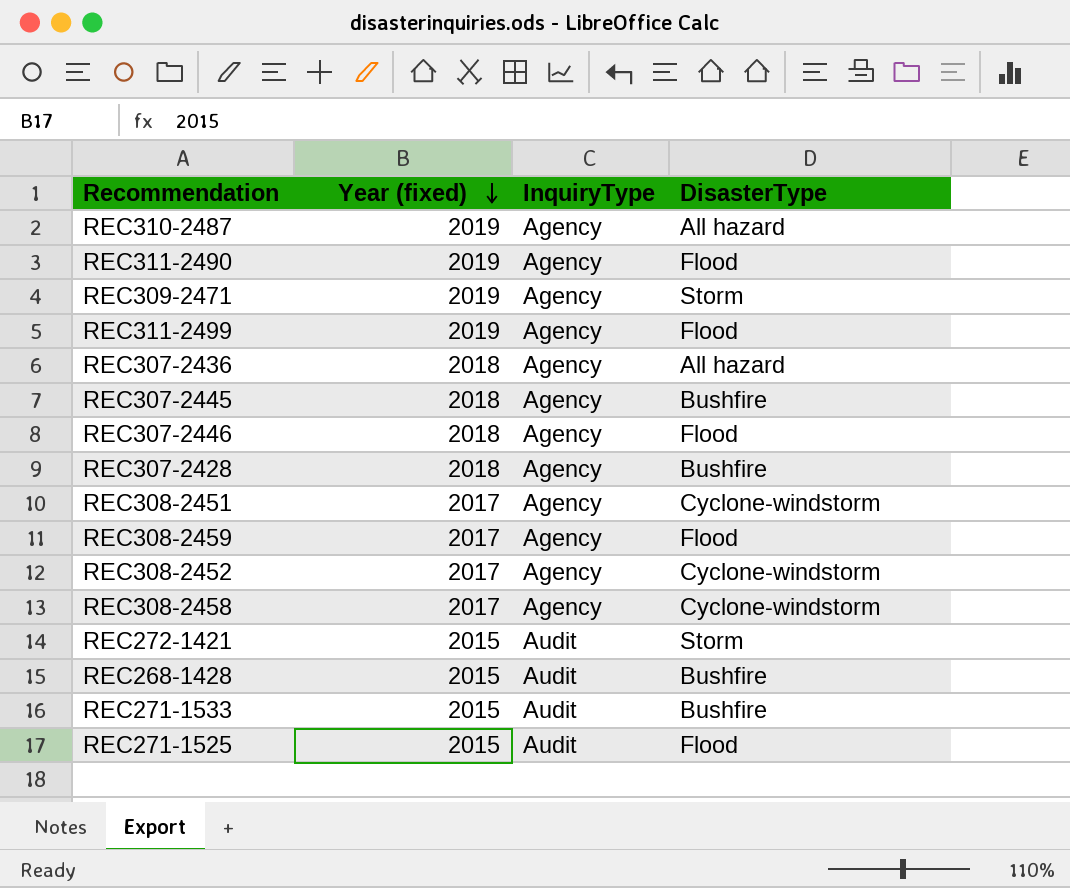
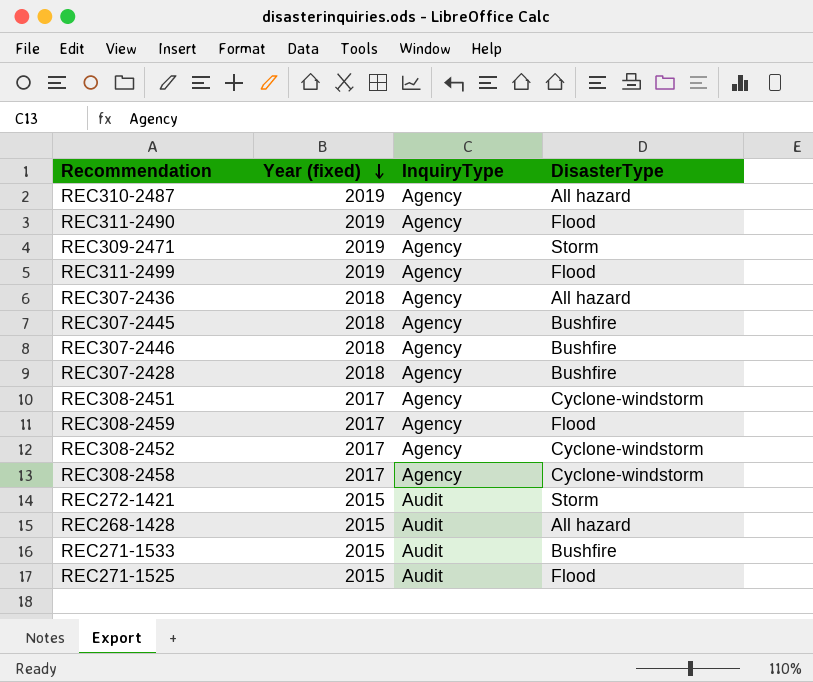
REC307-2446 | DisasterType: Flood -> Bushfire
REC268-1428 | DisasterType: Bushfire -> All hazard

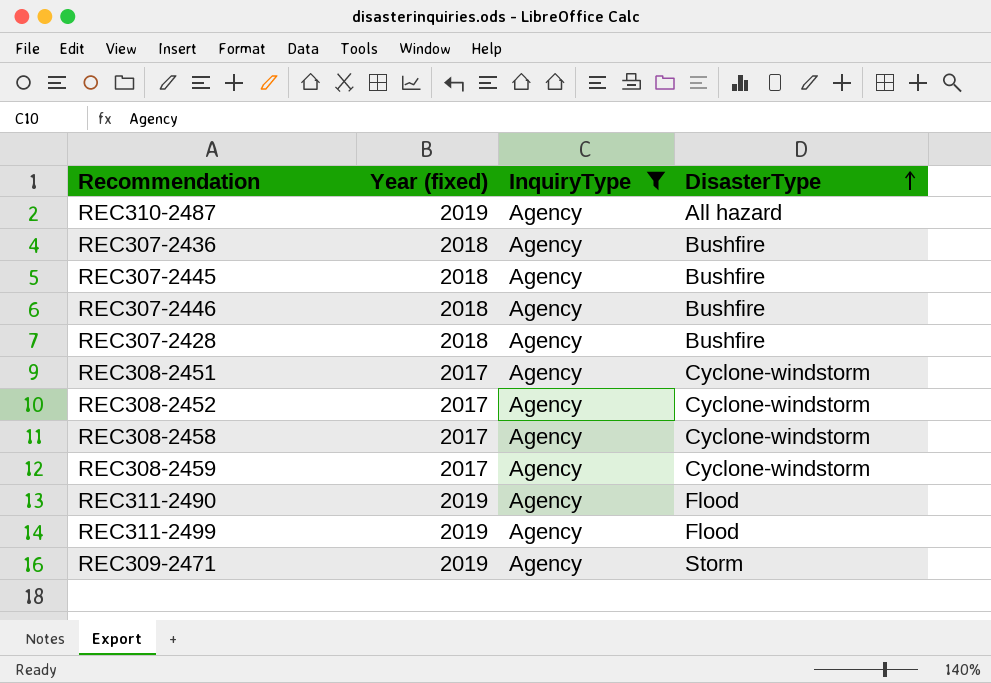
filter: none -> InquiryType = Agency
row order: Year (fixed) descending -> DisasterType ascending
REC307-2436 | DisasterType: All hazard -> Bushfire
REC308-2459 | DisasterType: Flood -> Cyclone-windstorm

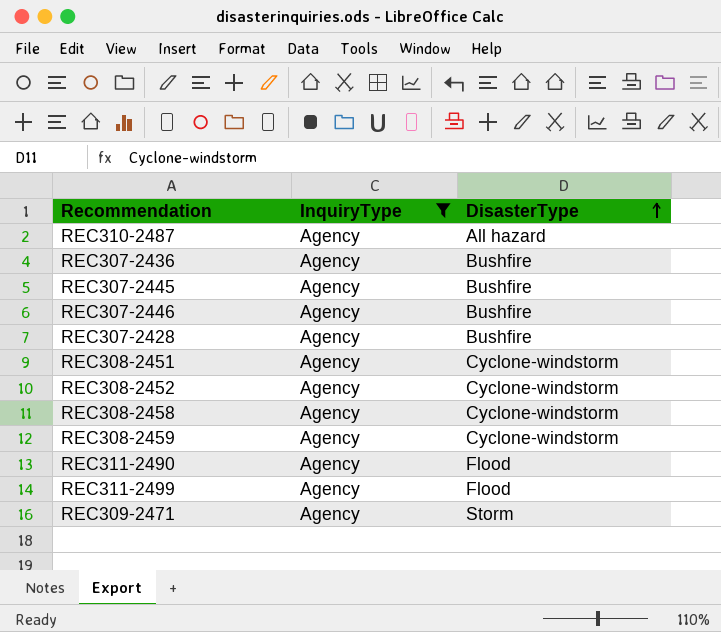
column Year (fixed) | position: 2 -> none

